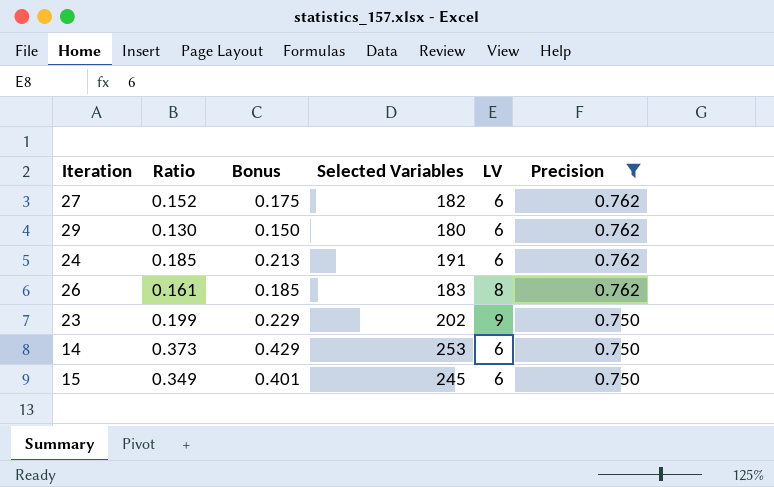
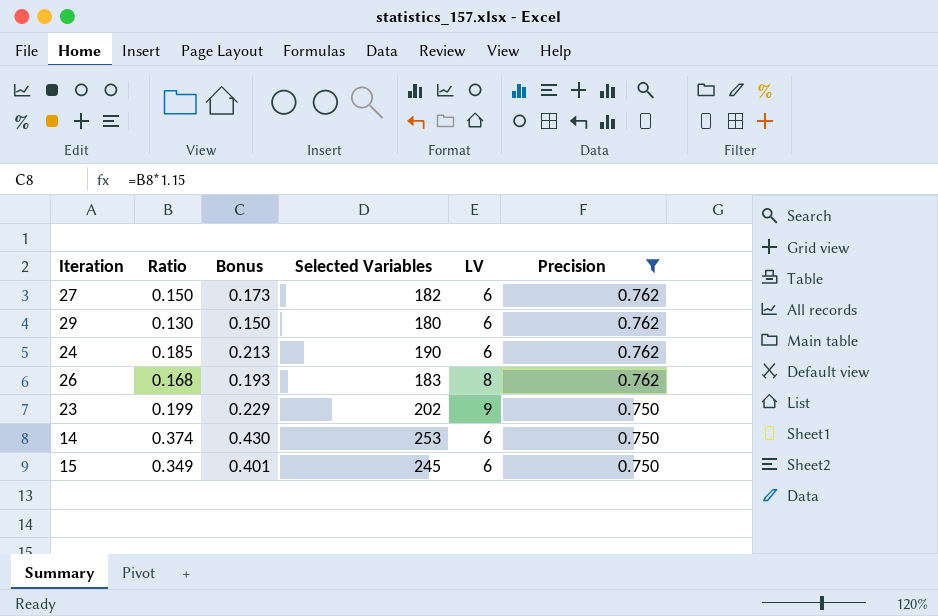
27 | Ratio: 0.152 -> 0.150
27 | Bonus: 0.175 -> 0.173
24 | Selected Variables: 191 -> 190
26 | Ratio: 0.161 -> 0.168
26 | Bonus: 0.185 -> 0.193
14 | Ratio: 0.373 -> 0.374
14 | Bonus: 0.429 -> 0.430

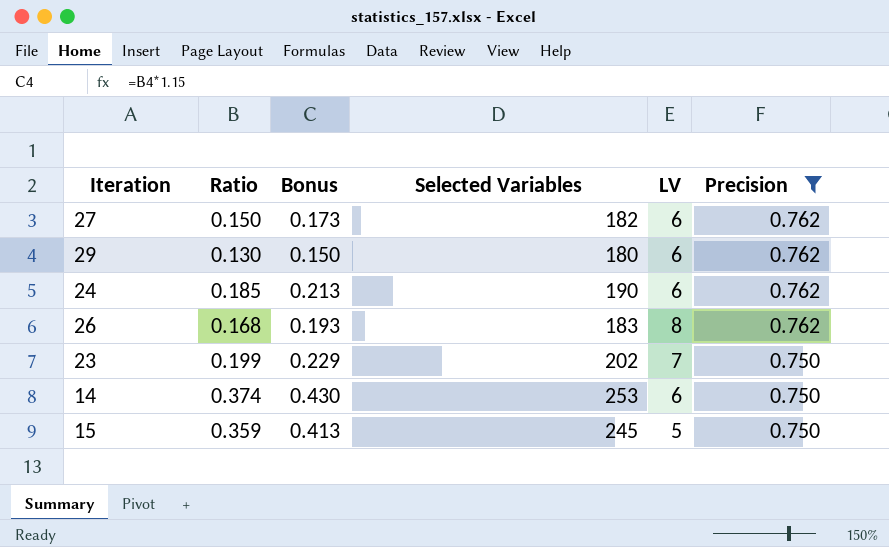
23 | LV: 9 -> 7
15 | Ratio: 0.349 -> 0.359
15 | Bonus: 0.401 -> 0.413
15 | LV: 6 -> 5

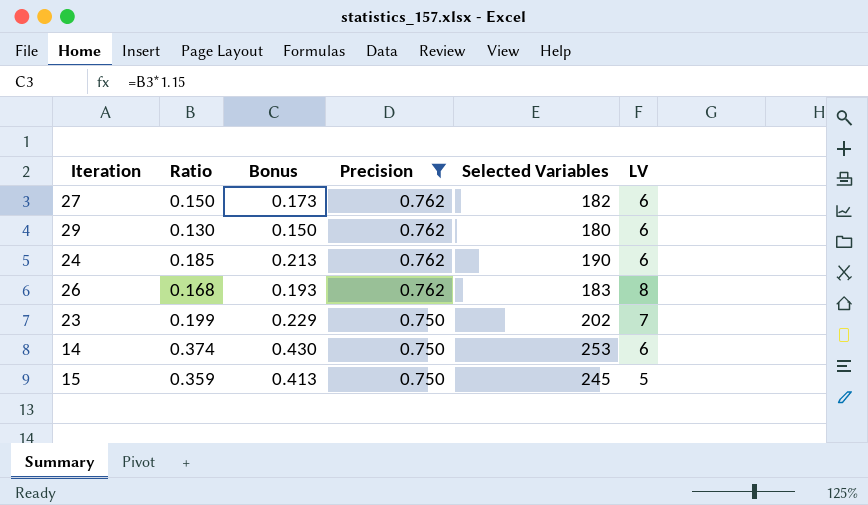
column Precision | position: 6 -> 4

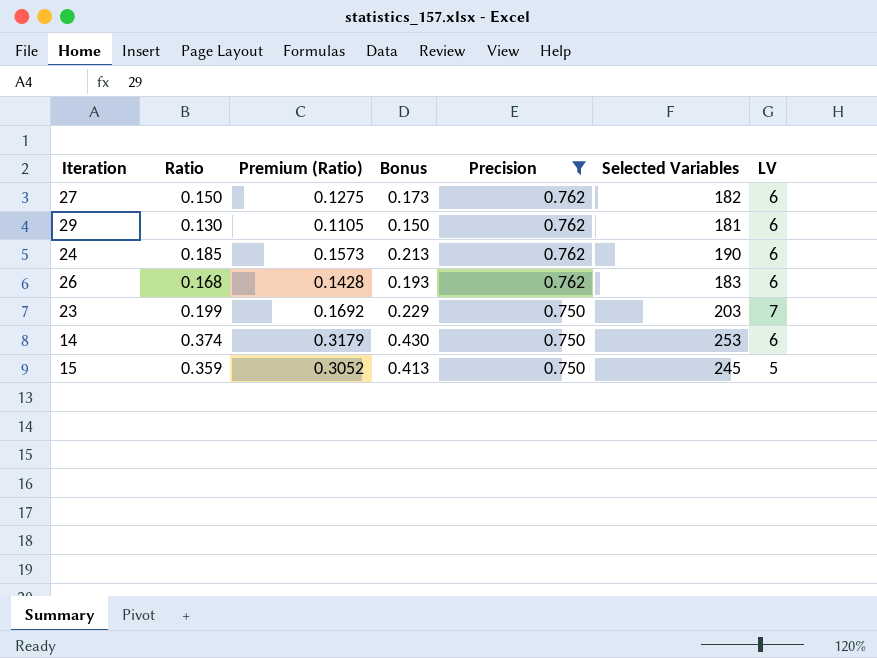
column Premium (Ratio) | formula: none -> [Ratio] * 0.85
29 | Selected Variables: 180 -> 181
26 | LV: 8 -> 6
23 | Selected Variables: 202 -> 203

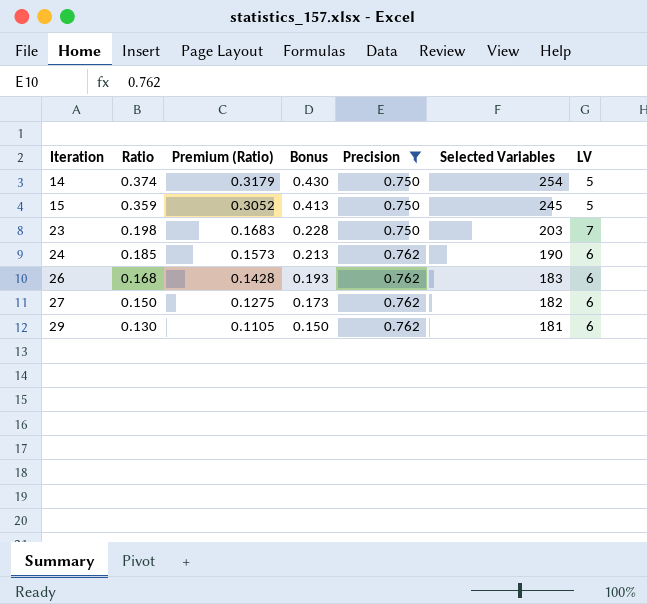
row order: Precision descending -> Iteration ascending
14 | Selected Variables: 253 -> 254
14 | LV: 6 -> 5
23 | Ratio: 0.199 -> 0.198
23 | Premium (Ratio): 0.1692 -> 0.1683
23 | Bonus: 0.229 -> 0.228

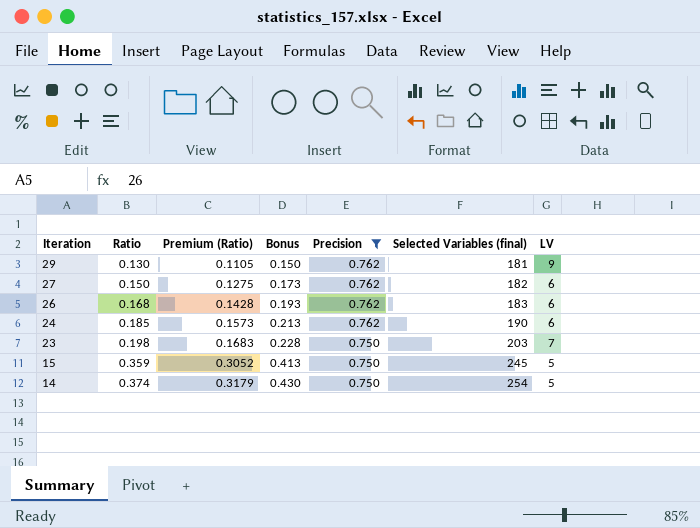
row order: Iteration ascending -> Iteration descending
column name: Selected Variables -> Selected Variables (final)
29 | LV: 6 -> 9

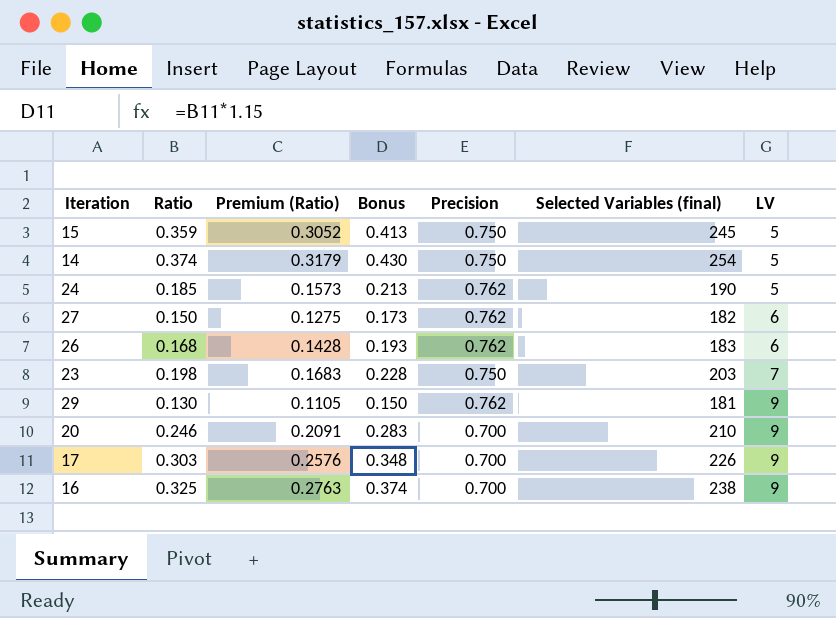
filter: Precision != 0.700 -> none
row order: Iteration descending -> LV ascending
24 | LV: 6 -> 5

